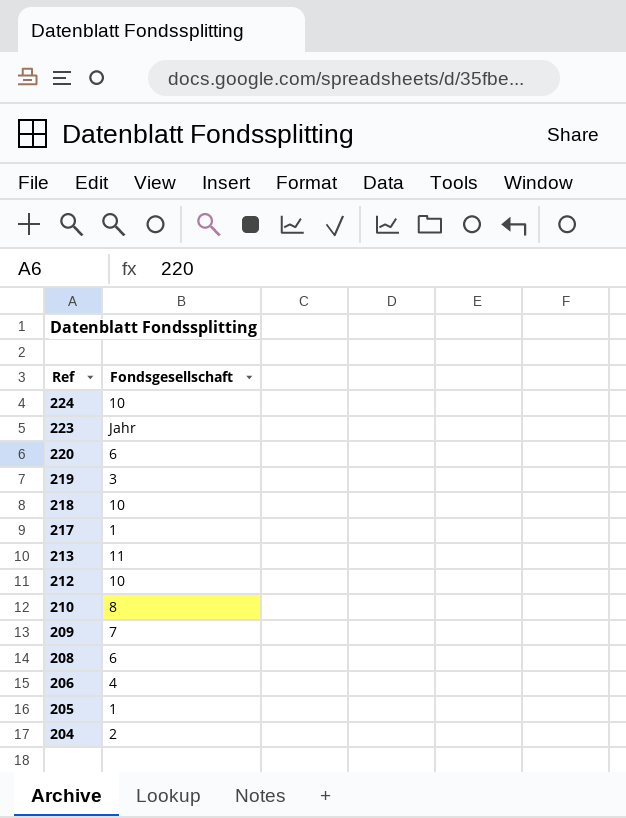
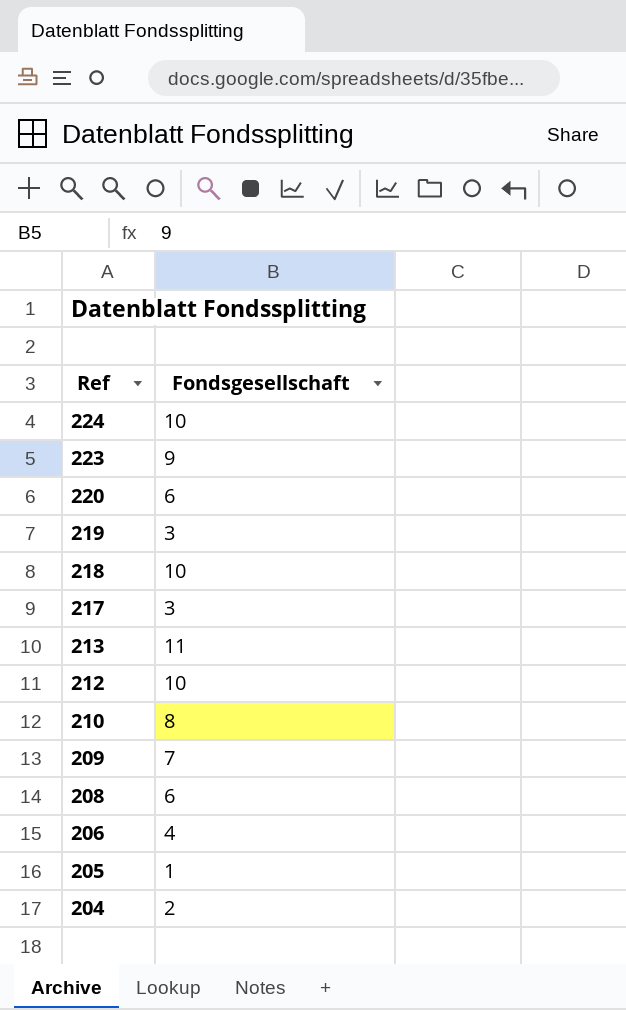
223 | Fondsgesellschaft: Jahr -> 9
217 | Fondsgesellschaft: 1 -> 3

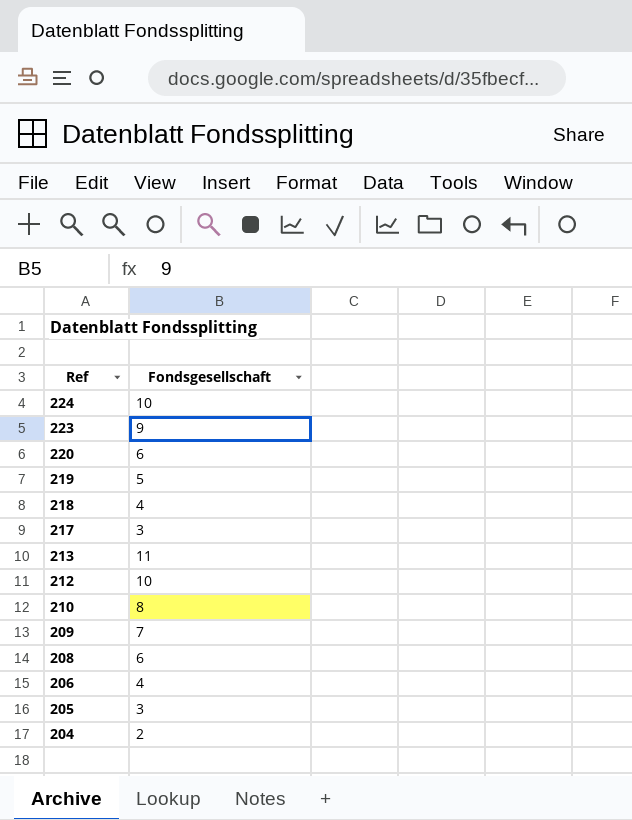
219 | Fondsgesellschaft: 3 -> 5
218 | Fondsgesellschaft: 10 -> 4
205 | Fondsgesellschaft: 1 -> 3

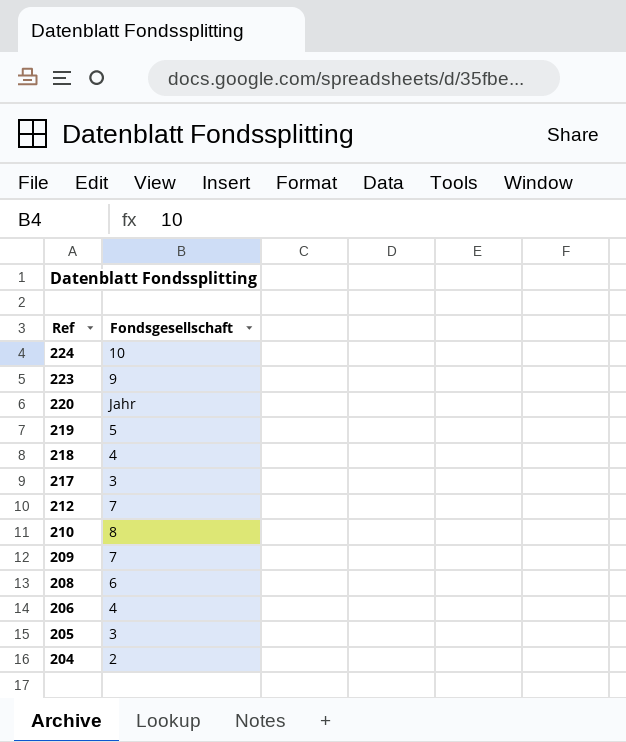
row 213: 11 -> none
220 | Fondsgesellschaft: 6 -> Jahr
212 | Fondsgesellschaft: 10 -> 7

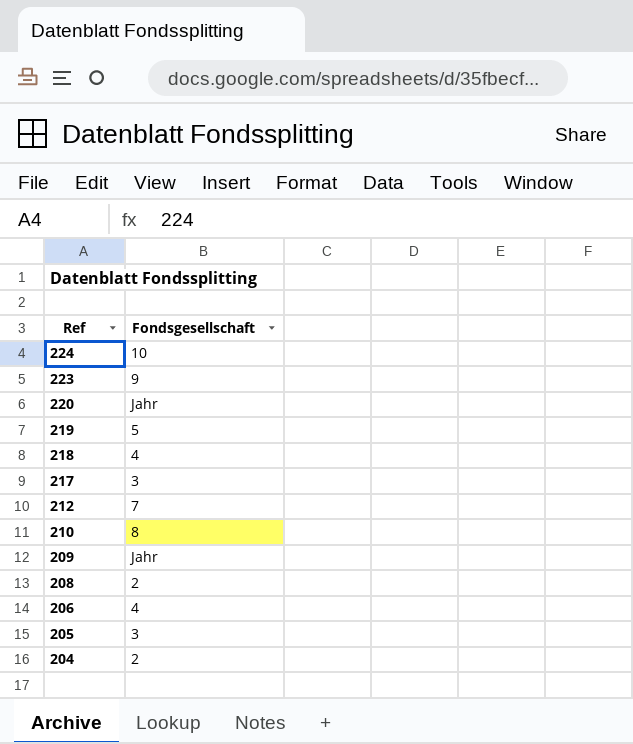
209 | Fondsgesellschaft: 7 -> Jahr
208 | Fondsgesellschaft: 6 -> 2

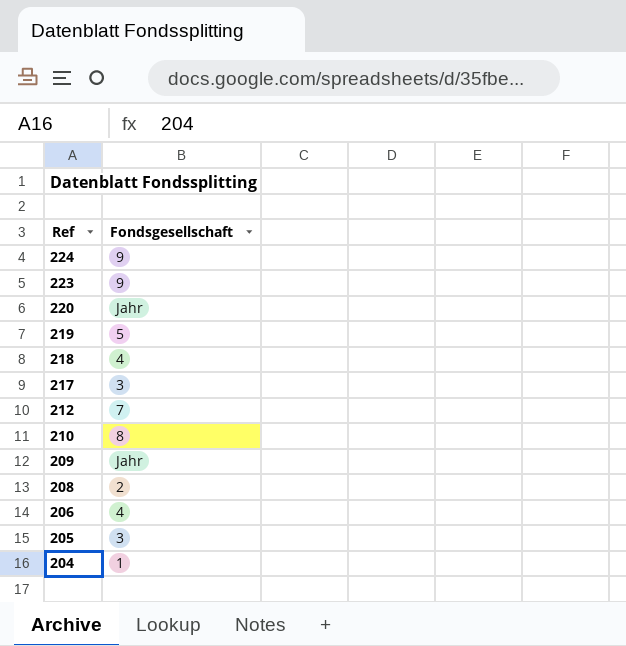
224 | Fondsgesellschaft: 10 -> 9
204 | Fondsgesellschaft: 2 -> 1

